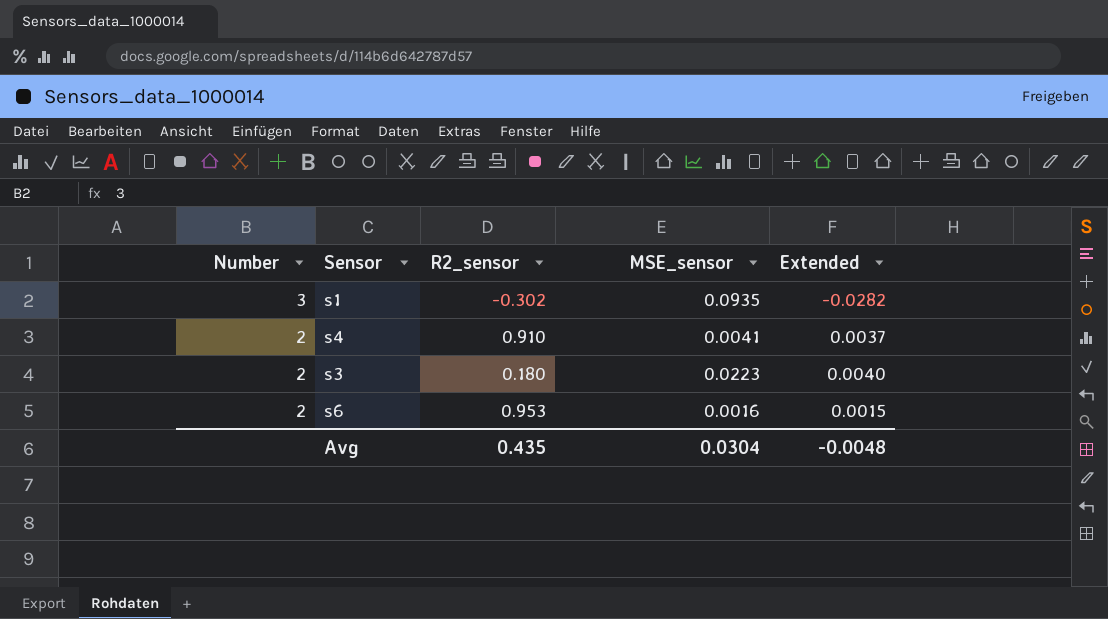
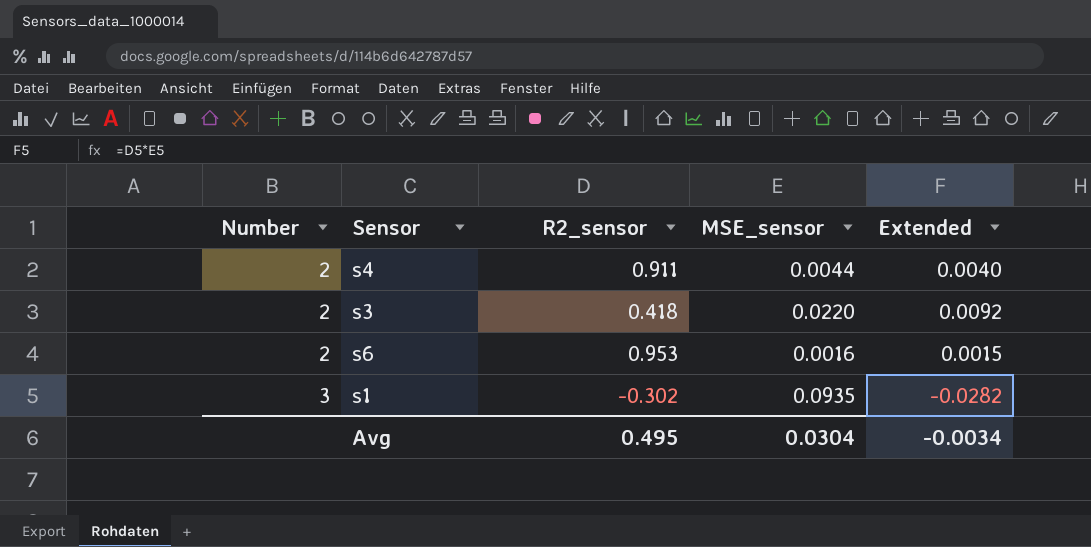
row order: Number descending -> Number ascending
s4 | R2_sensor: 0.910 -> 0.911
s4 | MSE_sensor: 0.0041 -> 0.0044
s4 | Extended: 0.0037 -> 0.0040
s3 | R2_sensor: 0.180 -> 0.418
s3 | MSE_sensor: 0.0223 -> 0.0220
s3 | Extended: 0.0040 -> 0.0092
Avg | R2_sensor: 0.435 -> 0.495
Avg | Extended: -0.0048 -> -0.0034

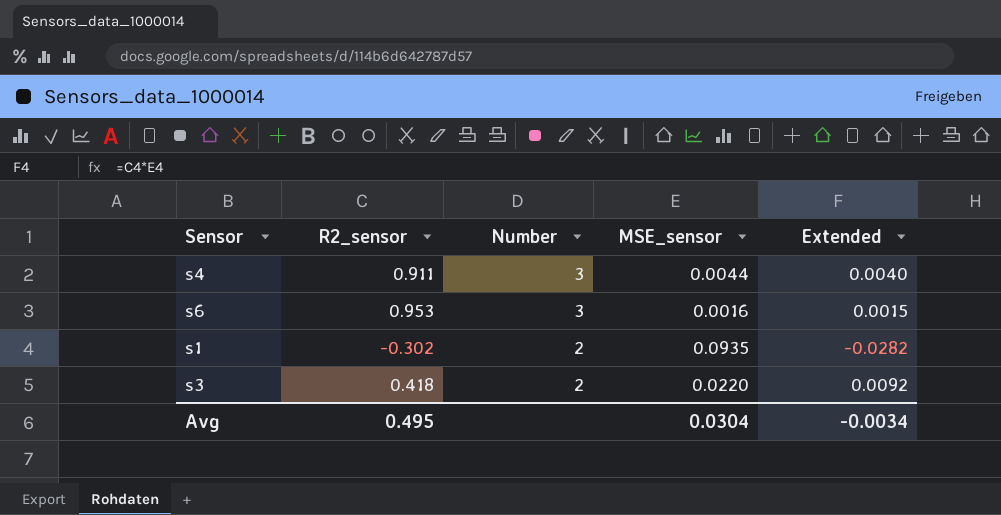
row order: Number ascending -> Number descending
column Number | position: 1 -> 3
s4 | Number: 2 -> 3
s6 | Number: 2 -> 3
s1 | Number: 3 -> 2

